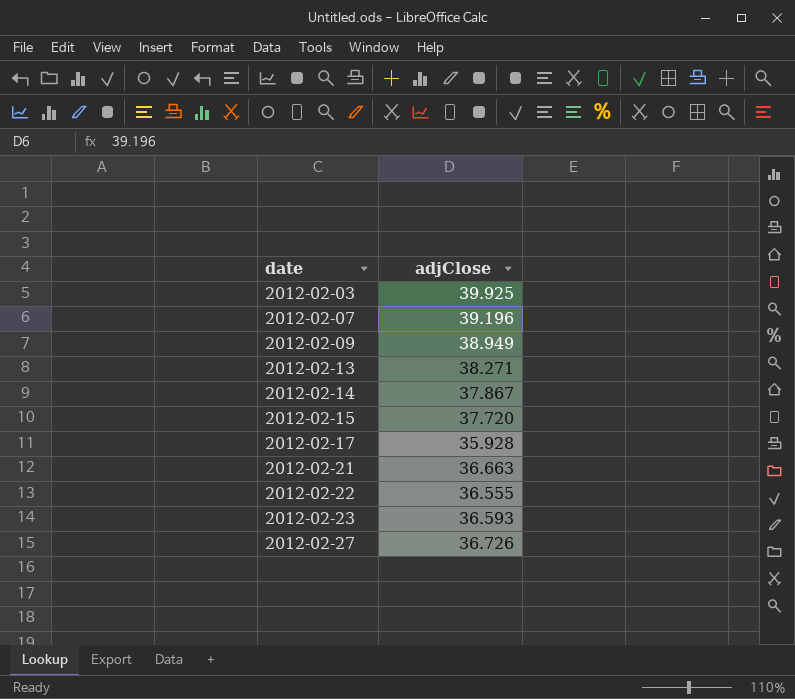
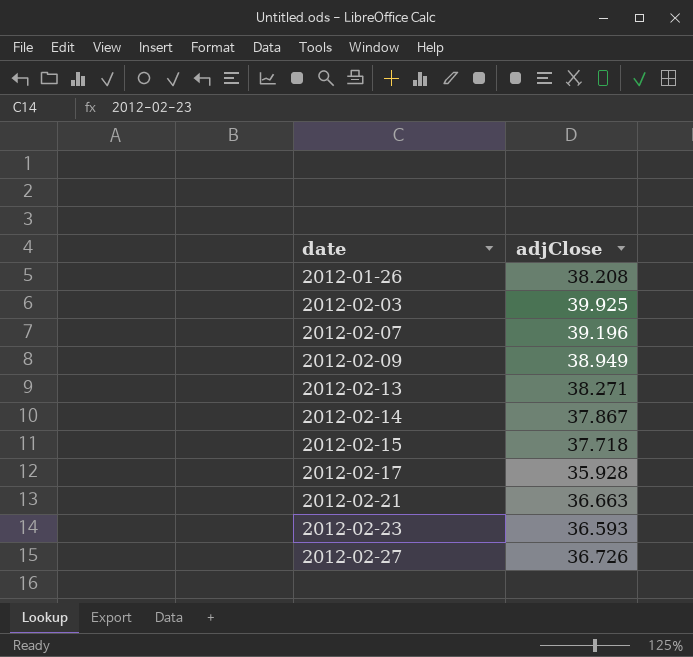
row 2012-02-22: 36.555 -> none
row 2012-01-26: none -> 38.208
2012-02-15 | adjClose: 37.720 -> 37.718

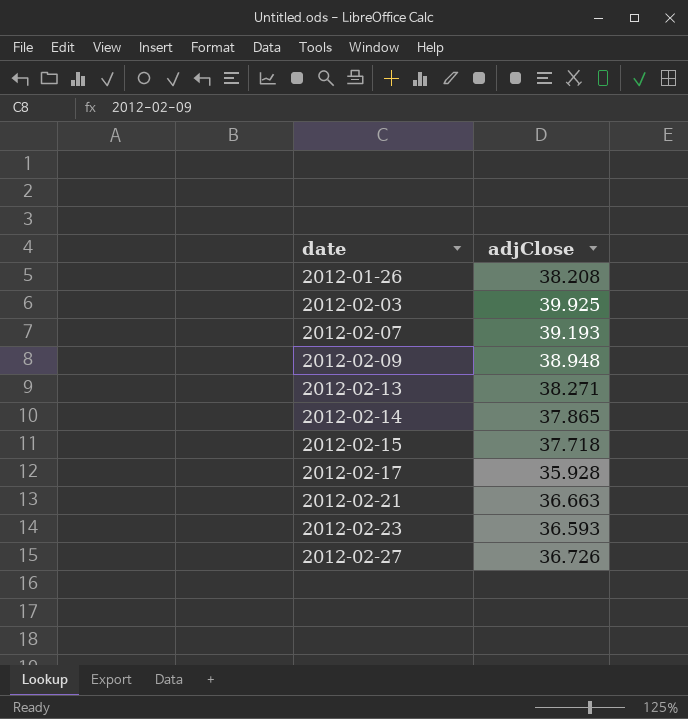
2012-02-07 | adjClose: 39.196 -> 39.193
2012-02-09 | adjClose: 38.949 -> 38.948
2012-02-14 | adjClose: 37.867 -> 37.865

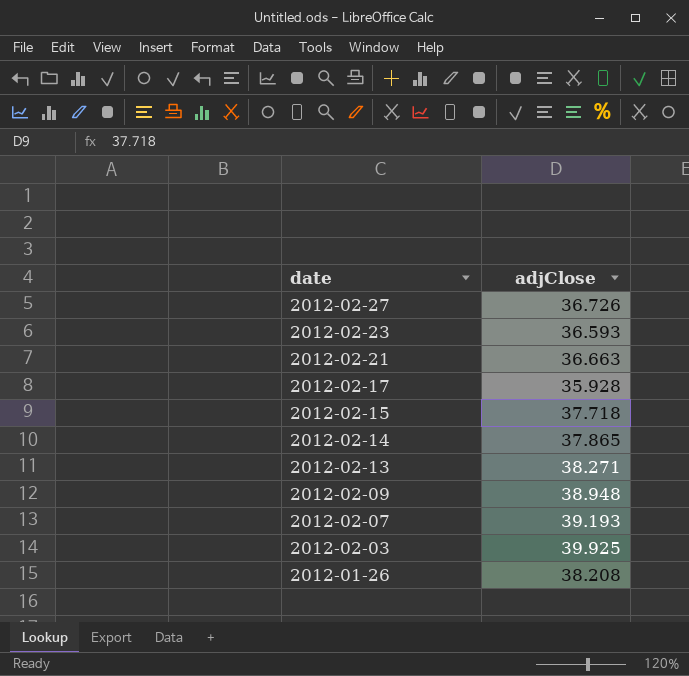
row order: date ascending -> date descending

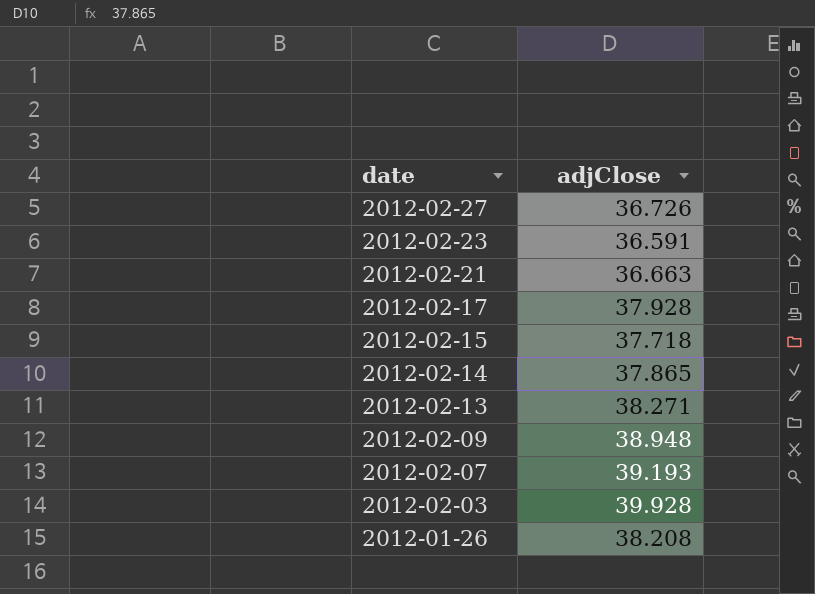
2012-02-23 | adjClose: 36.593 -> 36.591
2012-02-17 | adjClose: 35.928 -> 37.928
2012-02-03 | adjClose: 39.925 -> 39.928

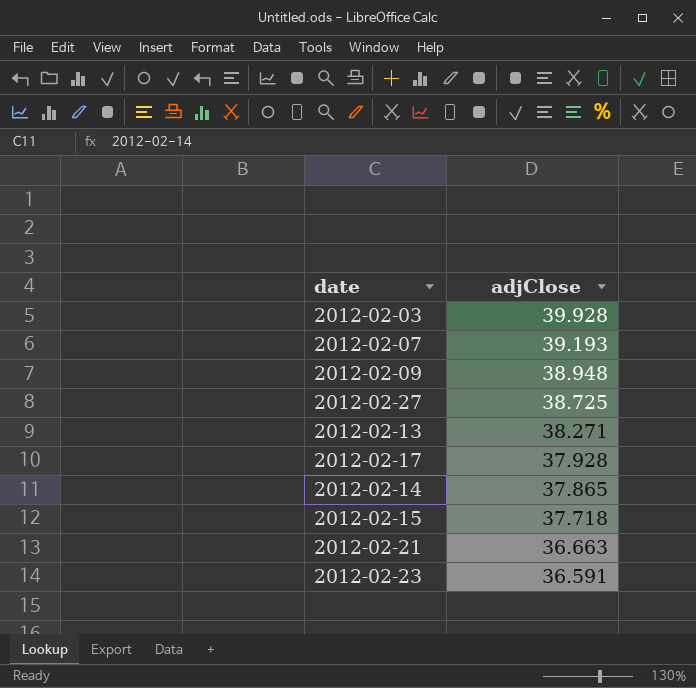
row order: date descending -> adjClose descending
row 2012-01-26: 38.208 -> none
2012-02-27 | adjClose: 36.726 -> 38.725

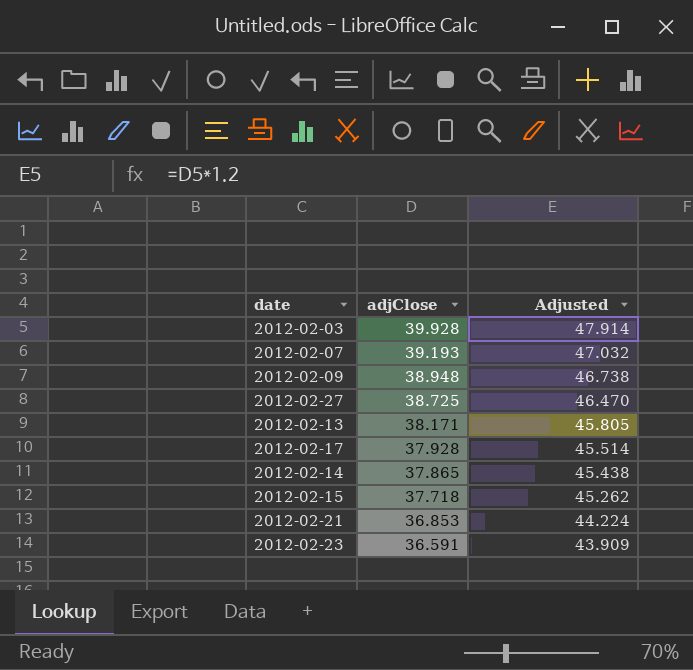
column Adjusted | formula: none -> [adjClose] * 1.2
2012-02-13 | adjClose: 38.271 -> 38.171
2012-02-21 | adjClose: 36.663 -> 36.853

